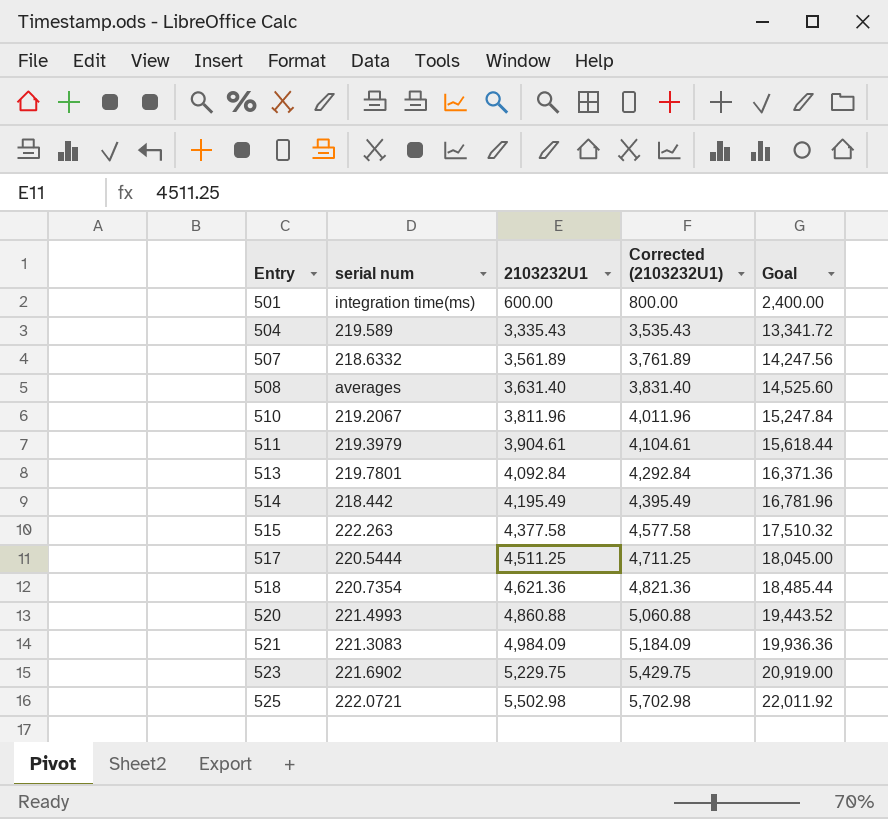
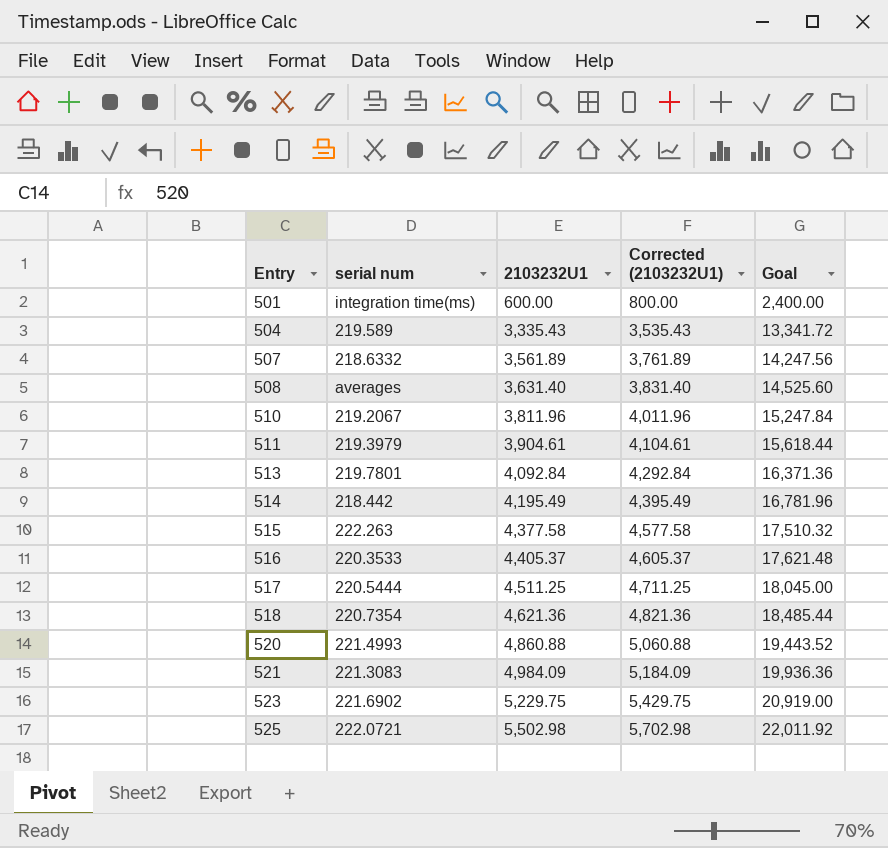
row 516: none -> 220.3533 | 4,405.37 | 4,605.37 | 17,621.48

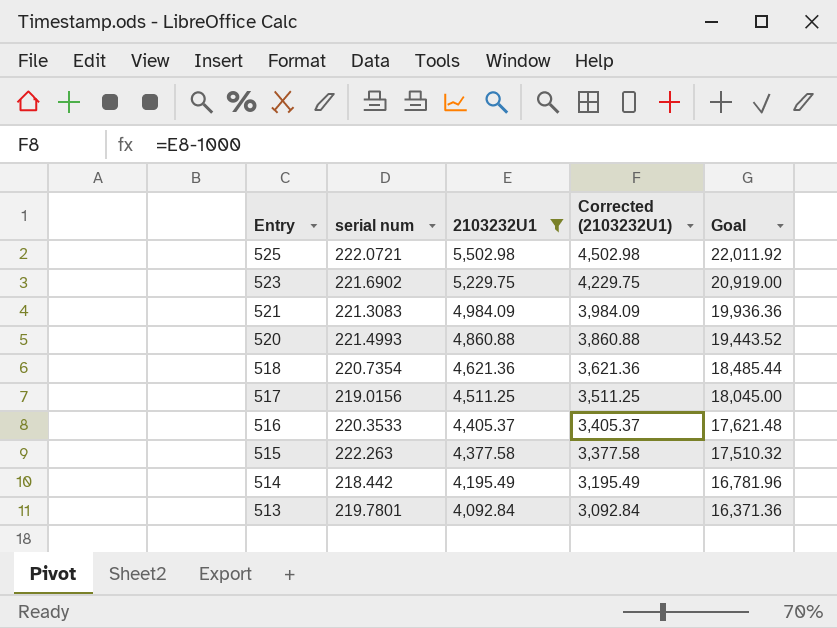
filter: none -> 2103232U1 >= 4,092.84
row order: Entry ascending -> Entry descending
column Corrected (2103232U1) | formula: [2103232U1] + 200 -> [2103232U1] - 1000
517 | serial num: 220.5444 -> 219.0156

